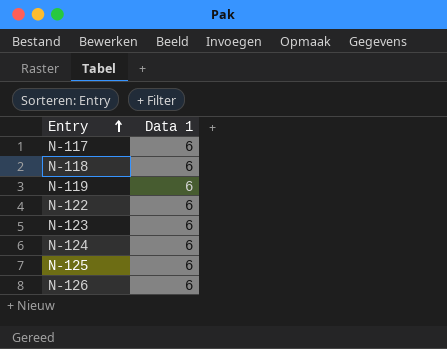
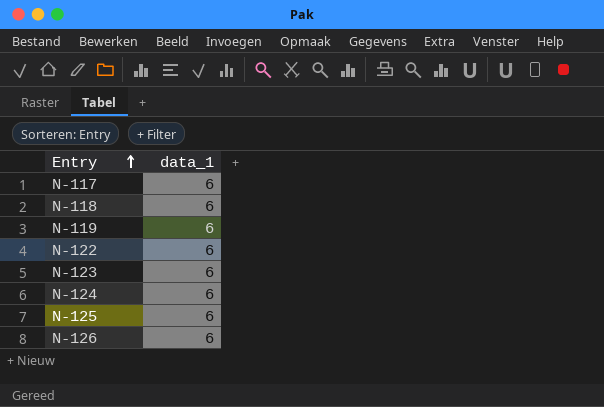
column name: Data 1 -> data_1

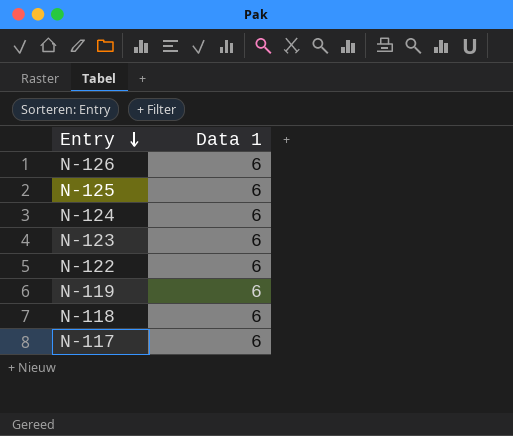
row order: Entry ascending -> Entry descending
column name: data_1 -> Data 1

